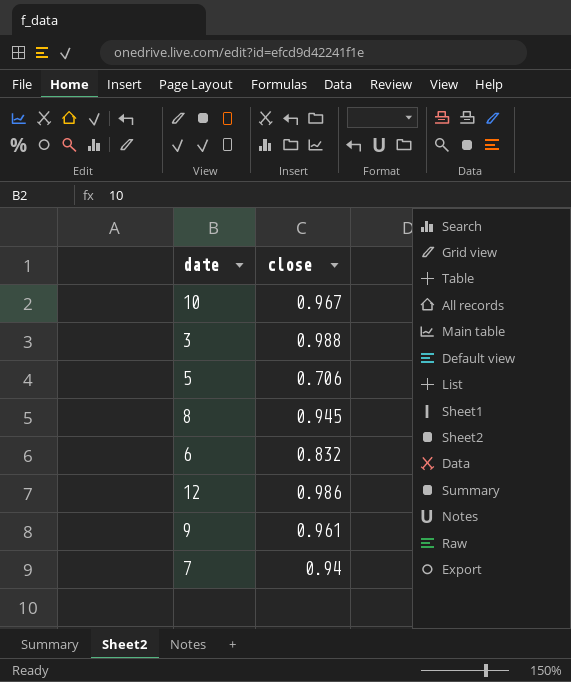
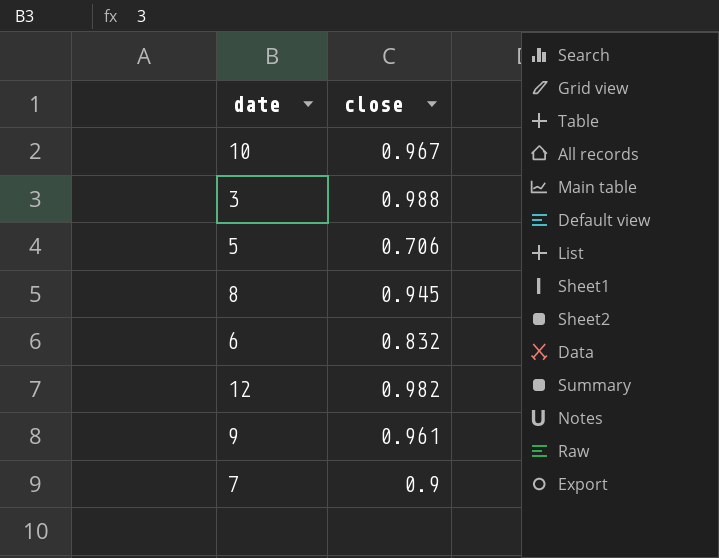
12 | close: 0.986 -> 0.982
7 | close: 0.94 -> 0.9

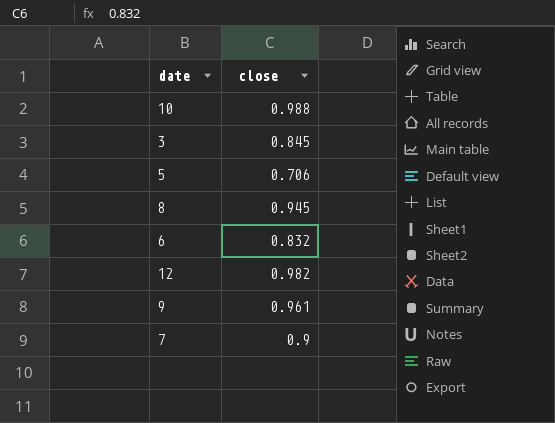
10 | close: 0.967 -> 0.988
3 | close: 0.988 -> 0.845

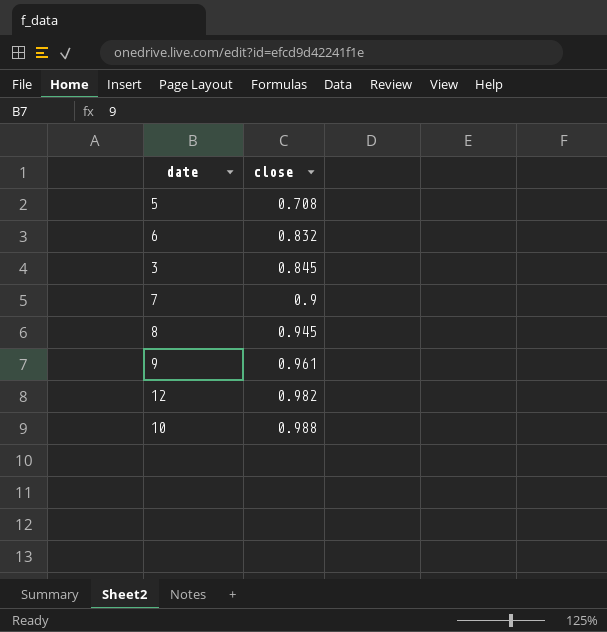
row order: none -> close ascending
5 | close: 0.706 -> 0.708

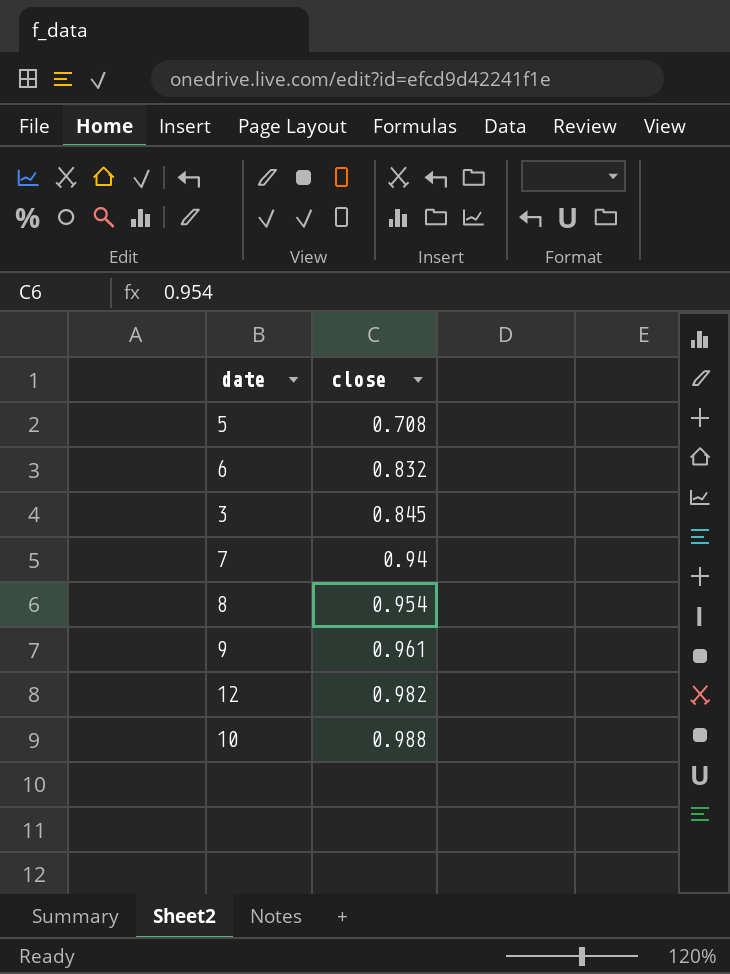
7 | close: 0.9 -> 0.94
8 | close: 0.945 -> 0.954

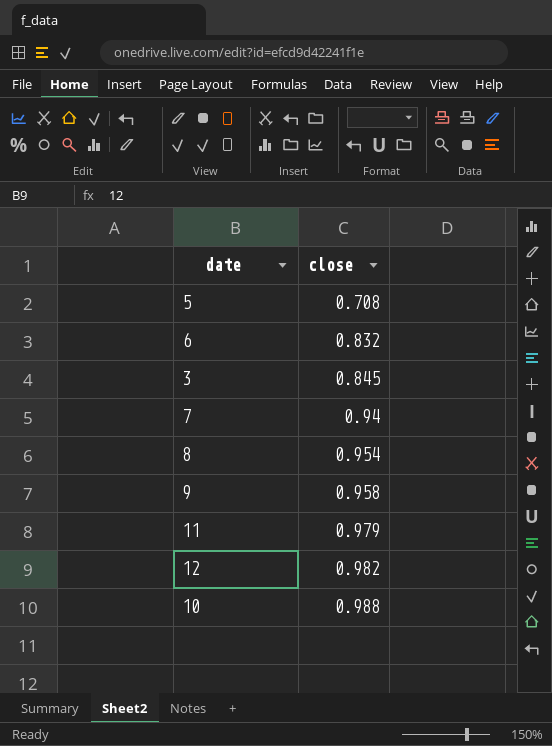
9 | close: 0.961 -> 0.958
row 11: none -> 0.979

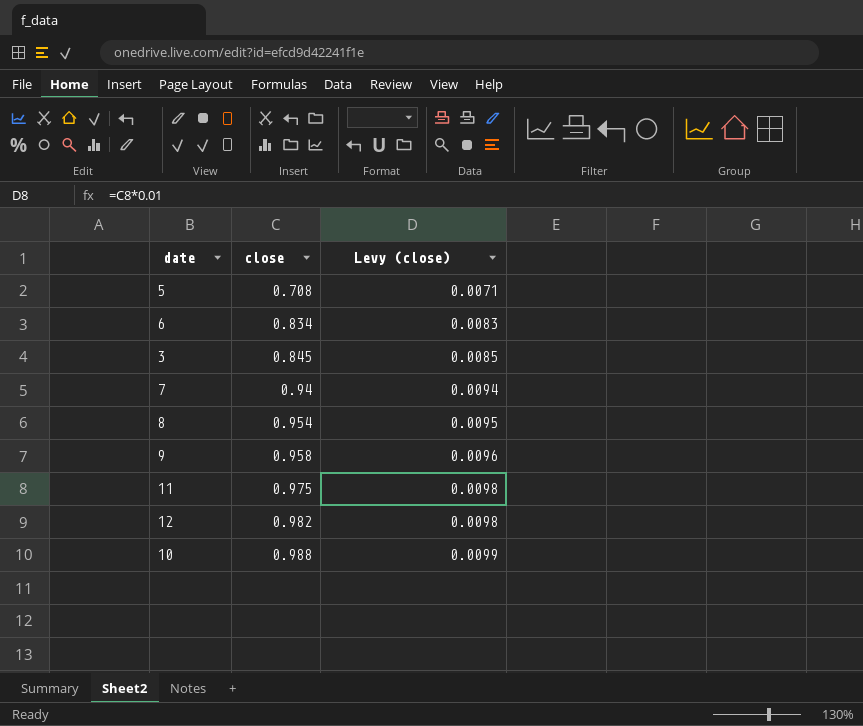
column Levy (close) | formula: none -> [close] * 0.01
6 | close: 0.832 -> 0.834
11 | close: 0.979 -> 0.975

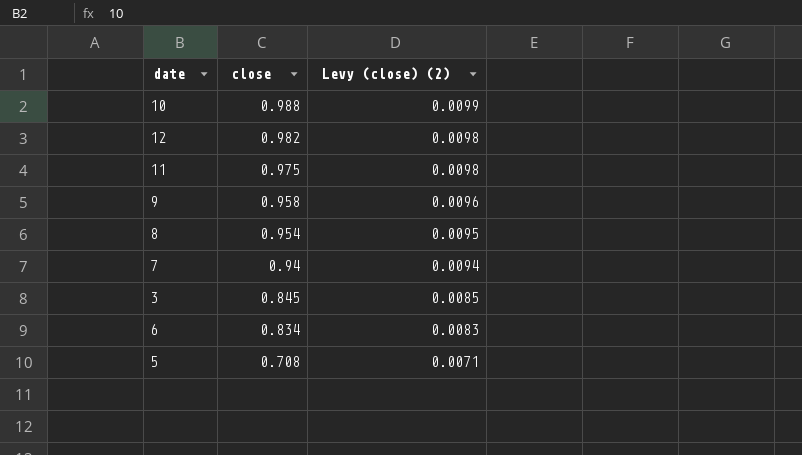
row order: close ascending -> close descending
column name: Levy (close) -> Levy (close) (2)

